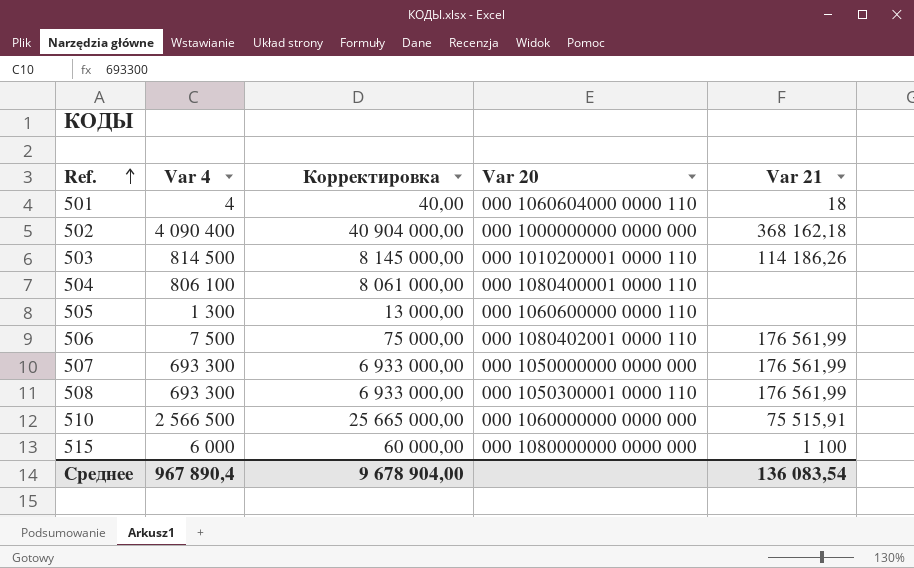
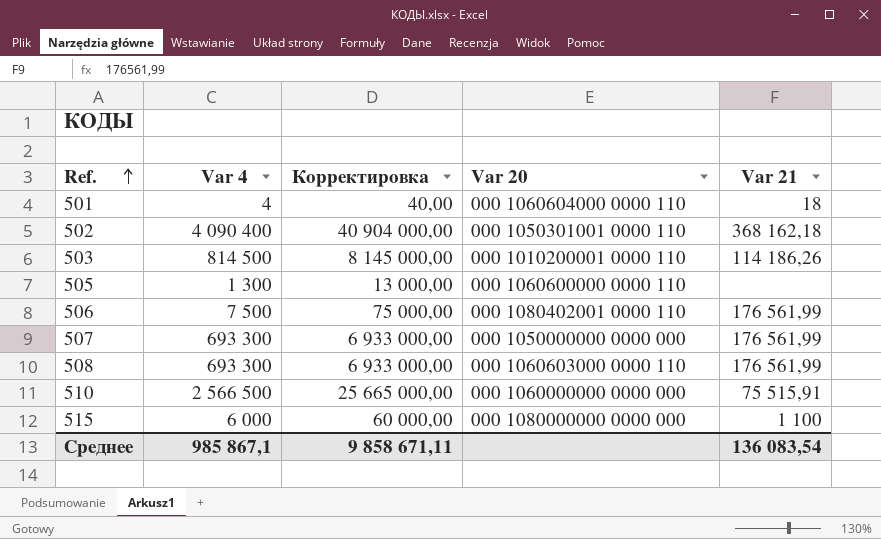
row 504: 806 100 | 8 061 000,00 | 000 1080400001 0000 110 | none -> none
502 | Var 20: 000 1000000000 0000 000 -> 000 1050301001 0000 110
508 | Var 20: 000 1050300001 0000 110 -> 000 1060603000 0000 110
Среднее | Var 4: 967 890,4 -> 985 867,1
Среднее | Корректировка: 9 678 904,00 -> 9 858 671,11

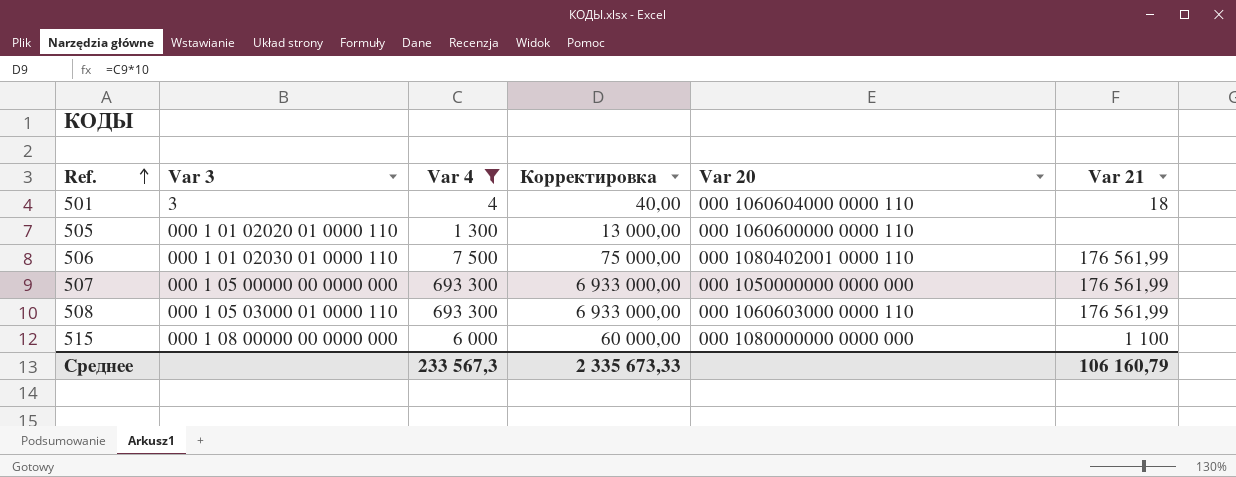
filter: none -> Var 4 <= 693 300
column Var 3 | position: none -> 2
Среднее | Var 4: 985 867,1 -> 233 567,3
Среднее | Корректировка: 9 858 671,11 -> 2 335 673,33
Среднее | Var 21: 136 083,54 -> 106 160,79

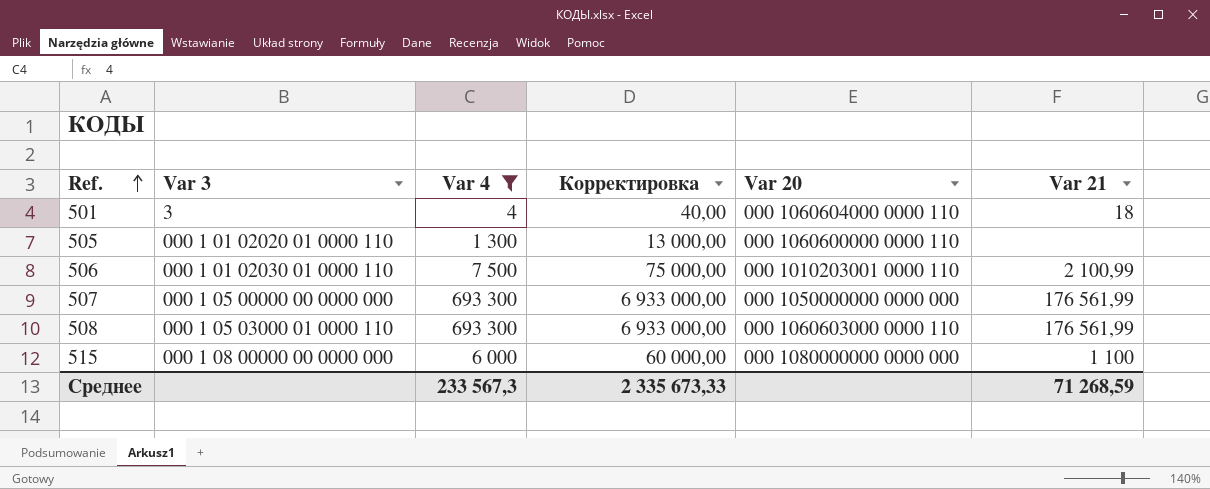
506 | Var 20: 000 1080402001 0000 110 -> 000 1010203001 0000 110
506 | Var 21: 176 561,99 -> 2 100,99
Среднее | Var 21: 106 160,79 -> 71 268,59

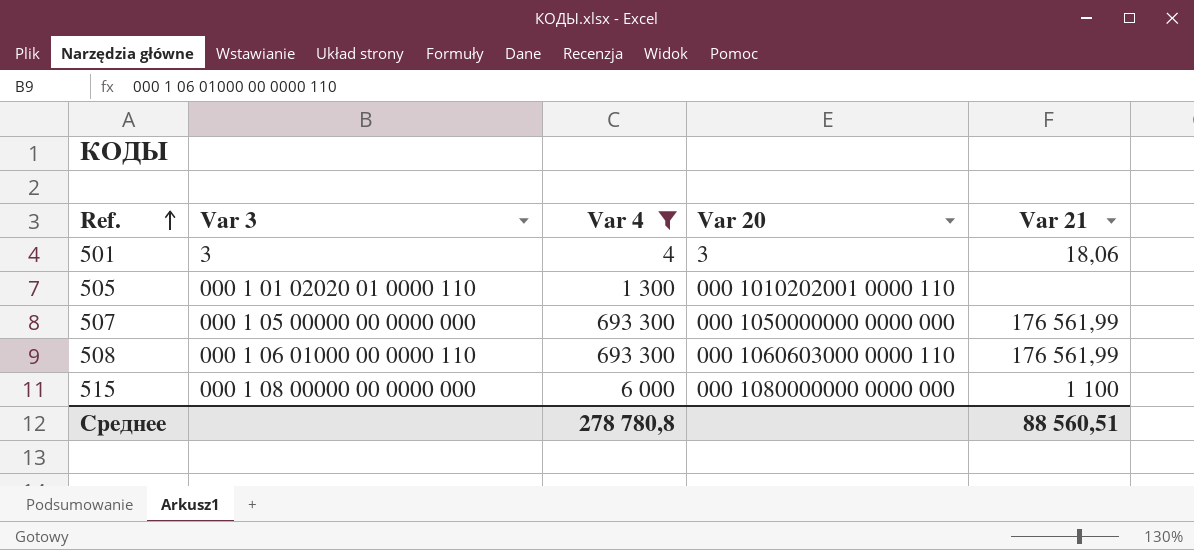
column Корректировка | formula: [Var 4] * 10 -> none
row 506: 000 1 01 02030 01 0000 110 | 7 500 | 75 000,00 | 000 1010203001 0000 110 | 2 100,99 -> none
501 | Var 20: 000 1060604000 0000 110 -> 3
501 | Var 21: 18 -> 18,06
505 | Var 20: 000 1060600000 0000 110 -> 000 1010202001 0000 110
508 | Var 3: 000 1 05 03000 01 0000 110 -> 000 1 06 01000 00 0000 110
Среднее | Var 4: 233 567,3 -> 278 780,8
Среднее | Var 21: 71 268,59 -> 88 560,51

